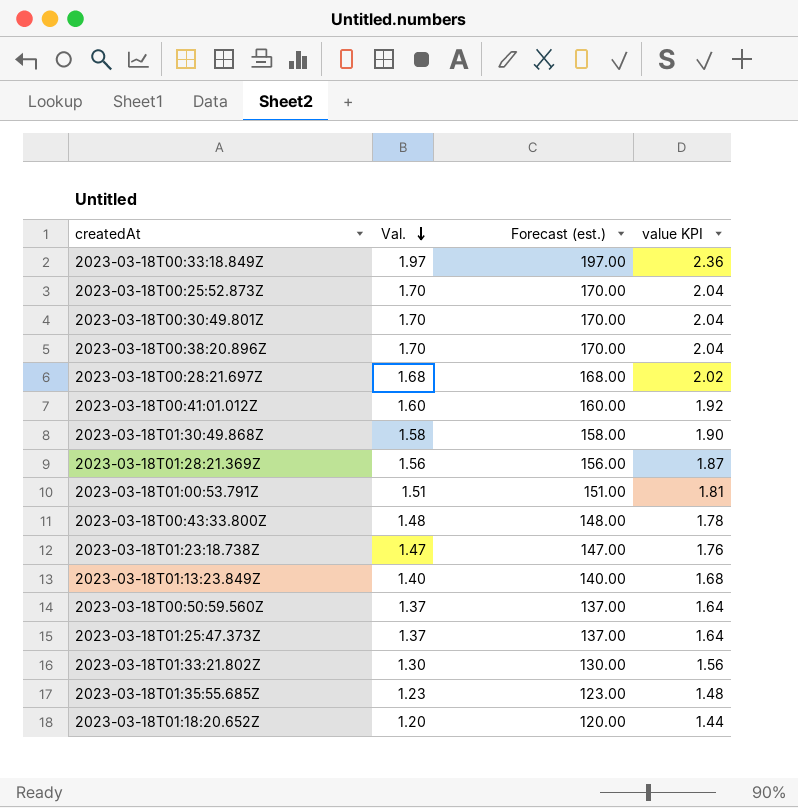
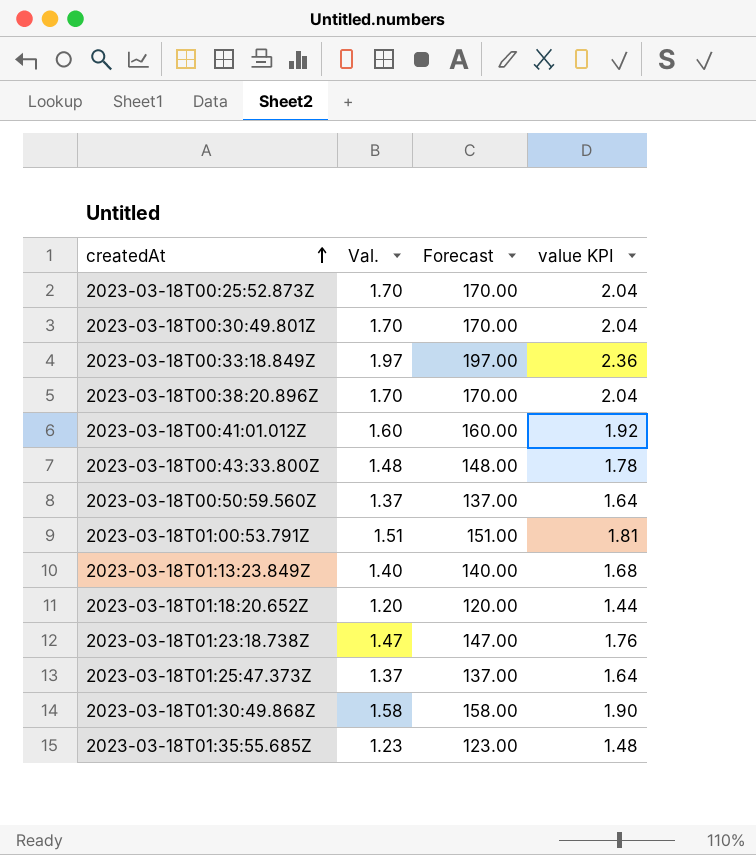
row order: Val. descending -> createdAt ascending
column name: Forecast (est.) -> Forecast
row 2023-03-18T00:28:21.697Z: 1.68 | 168.00 | 2.02 -> none
row 2023-03-18T01:28:21.369Z: 1.56 | 156.00 | 1.87 -> none
row 2023-03-18T01:33:21.802Z: 1.30 | 130.00 | 1.56 -> none

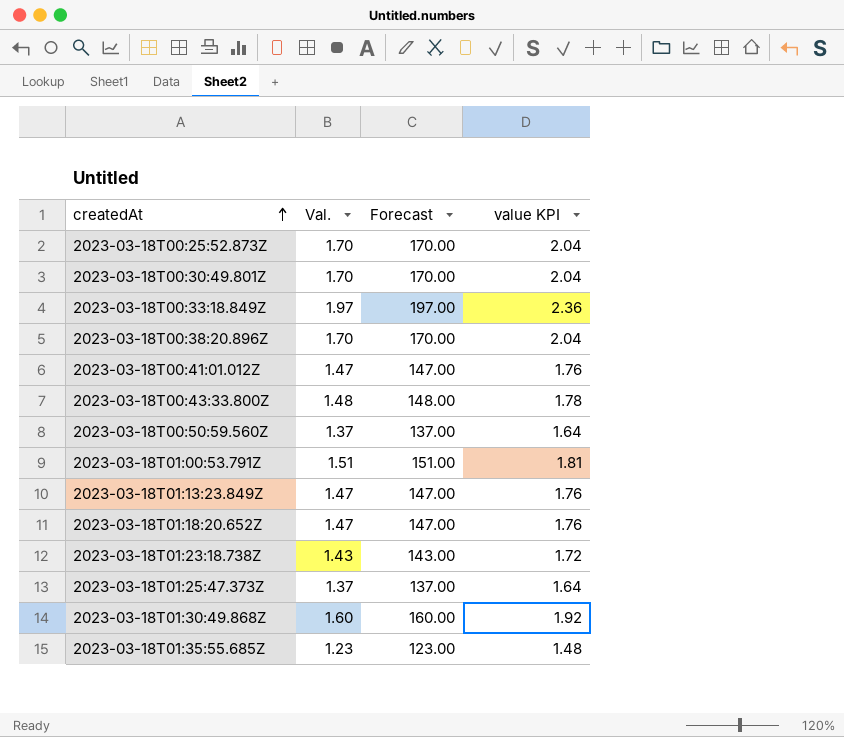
2023-03-18T00:41:01.012Z | Val.: 1.60 -> 1.47
2023-03-18T00:41:01.012Z | Forecast: 160.00 -> 147.00
2023-03-18T00:41:01.012Z | value KPI: 1.92 -> 1.76
2023-03-18T01:13:23.849Z | Val.: 1.40 -> 1.47
2023-03-18T01:13:23.849Z | Forecast: 140.00 -> 147.00
2023-03-18T01:13:23.849Z | value KPI: 1.68 -> 1.76
2023-03-18T01:18:20.652Z | Val.: 1.20 -> 1.47
2023-03-18T01:18:20.652Z | Forecast: 120.00 -> 147.00
2023-03-18T01:18:20.652Z | value KPI: 1.44 -> 1.76
2023-03-18T01:23:18.738Z | Val.: 1.47 -> 1.43
2023-03-18T01:23:18.738Z | Forecast: 147.00 -> 143.00
2023-03-18T01:23:18.738Z | value KPI: 1.76 -> 1.72
2023-03-18T01:30:49.868Z | Val.: 1.58 -> 1.60
2023-03-18T01:30:49.868Z | Forecast: 158.00 -> 160.00
2023-03-18T01:30:49.868Z | value KPI: 1.90 -> 1.92

